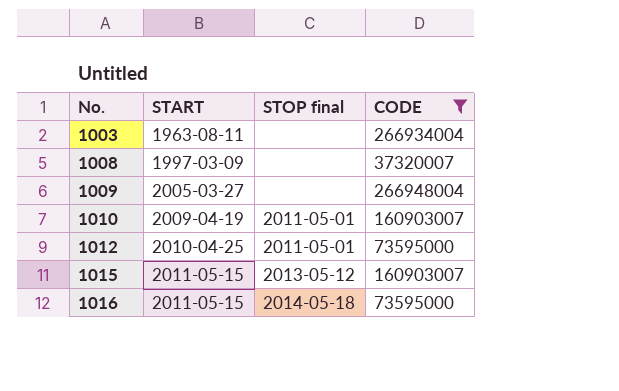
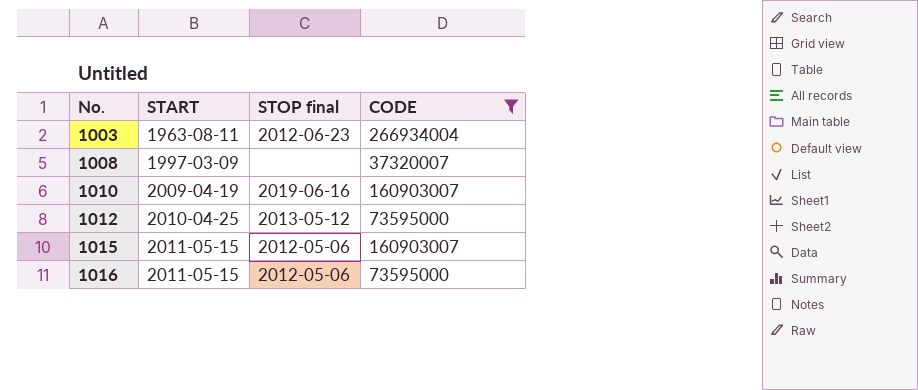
row 1009: 2005-03-27 | none | 266948004 -> none
1003 | STOP final: none -> 2012-06-23
1010 | STOP final: 2011-05-01 -> 2019-06-16
1012 | STOP final: 2011-05-01 -> 2013-05-12
1015 | STOP final: 2013-05-12 -> 2012-05-06
1016 | STOP final: 2014-05-18 -> 2012-05-06

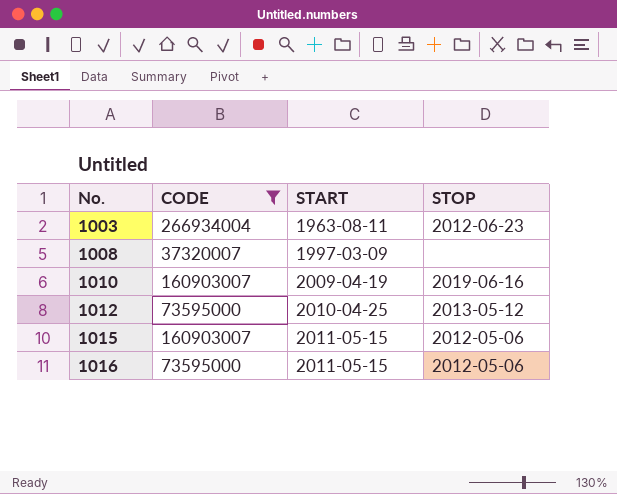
column CODE | position: 4 -> 2
column name: STOP final -> STOP

